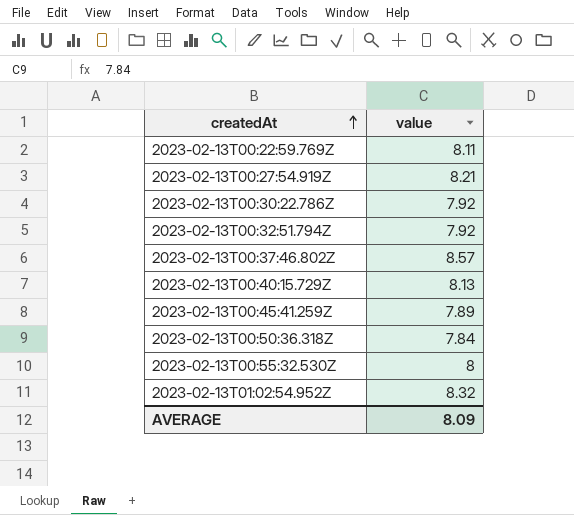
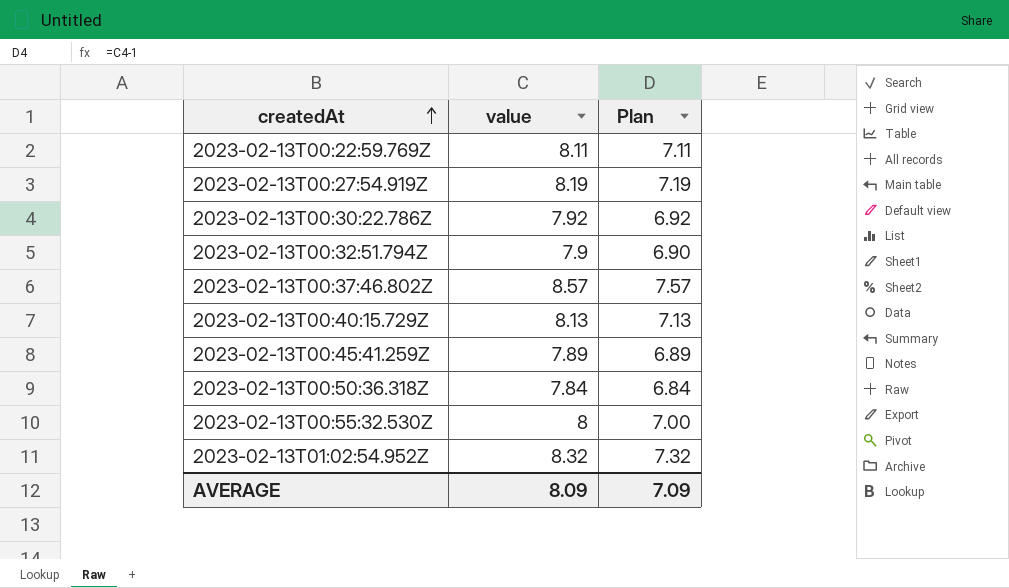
column Plan | formula: none -> [value] - 1
2023-02-13T00:27:54.919Z | value: 8.21 -> 8.19
2023-02-13T00:32:51.794Z | value: 7.92 -> 7.9

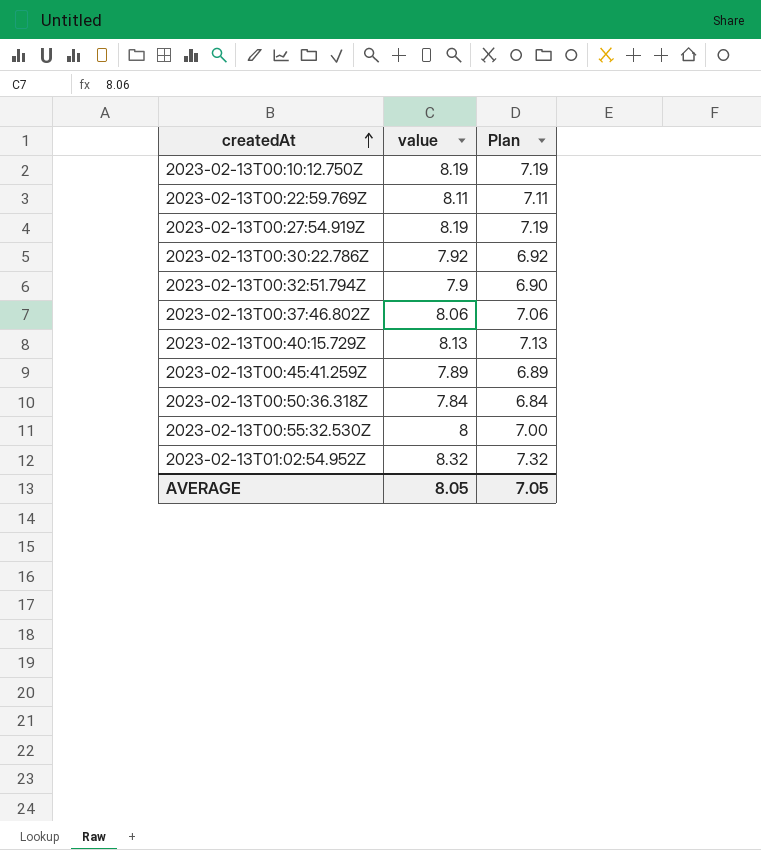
row 2023-02-13T00:10:12.750Z: none -> 8.19 | 7.19
2023-02-13T00:37:46.802Z | value: 8.57 -> 8.06
2023-02-13T00:37:46.802Z | Plan: 7.57 -> 7.06
AVERAGE | value: 8.09 -> 8.05
AVERAGE | Plan: 7.09 -> 7.05

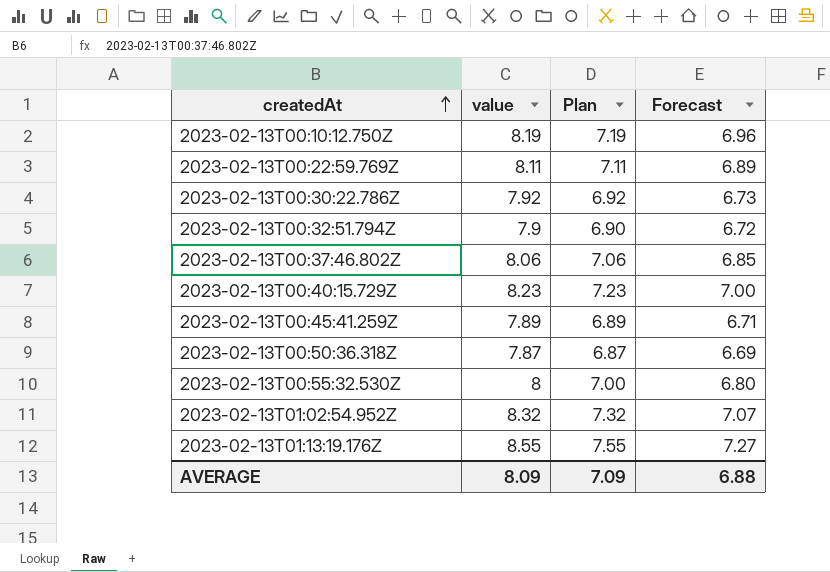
column Forecast | formula: none -> [value] * 0.85
row 2023-02-13T00:27:54.919Z: 8.19 | 7.19 -> none
2023-02-13T00:40:15.729Z | value: 8.13 -> 8.23
2023-02-13T00:40:15.729Z | Plan: 7.13 -> 7.23
2023-02-13T00:50:36.318Z | value: 7.84 -> 7.87
2023-02-13T00:50:36.318Z | Plan: 6.84 -> 6.87
row 2023-02-13T01:13:19.176Z: none -> 8.55 | 7.55 | 7.27
AVERAGE | value: 8.05 -> 8.09
AVERAGE | Plan: 7.05 -> 7.09

